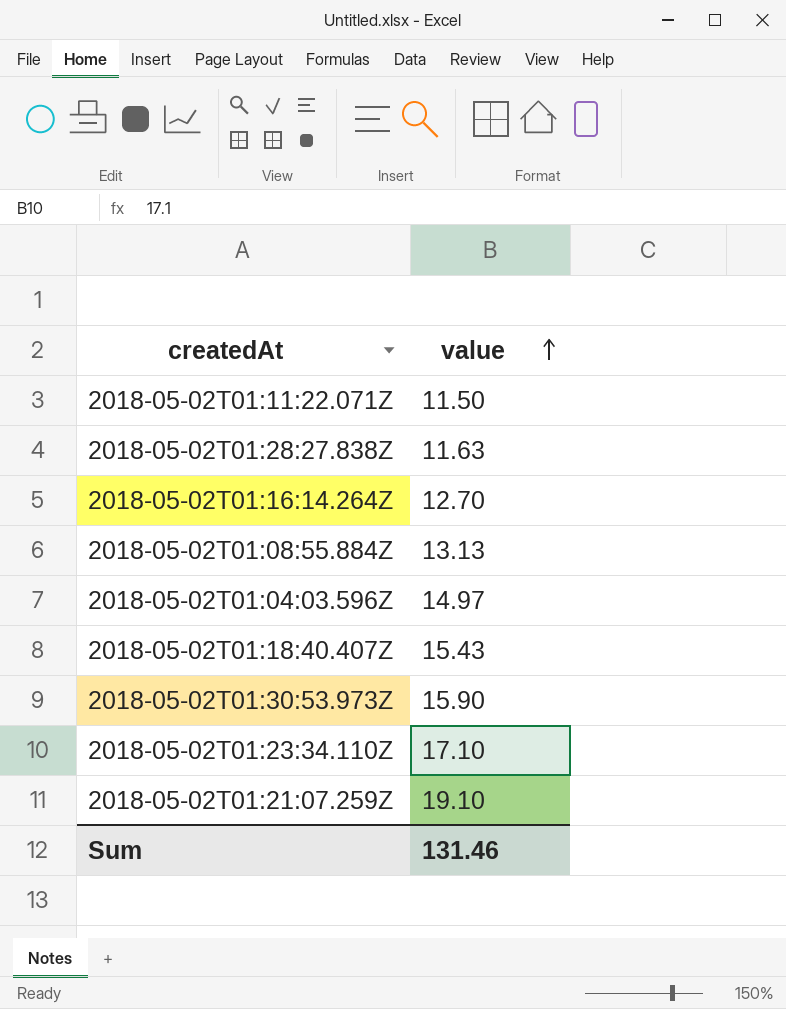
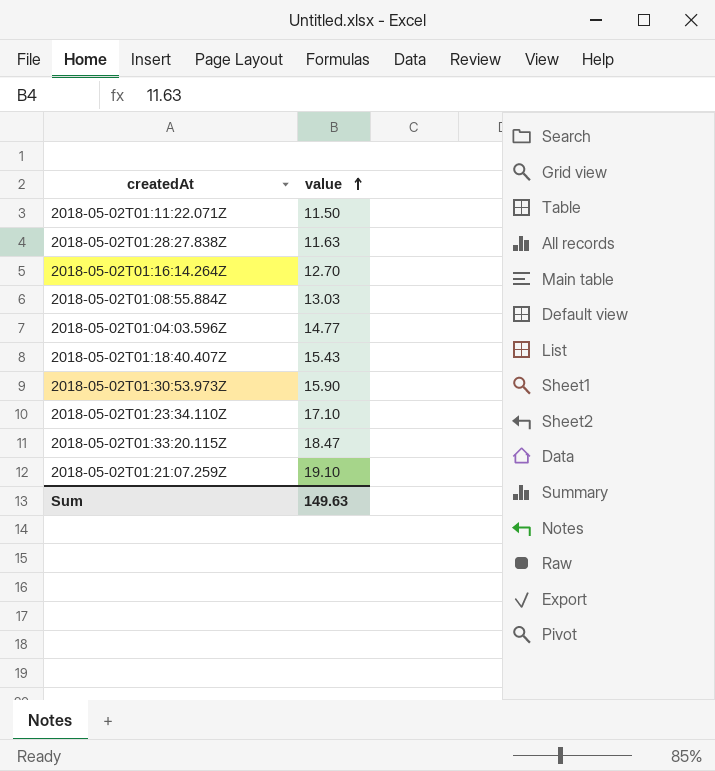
2018-05-02T01:08:55.884Z | value: 13.13 -> 13.03
2018-05-02T01:04:03.596Z | value: 14.97 -> 14.77
row 2018-05-02T01:33:20.115Z: none -> 18.47
Sum | value: 131.46 -> 149.63

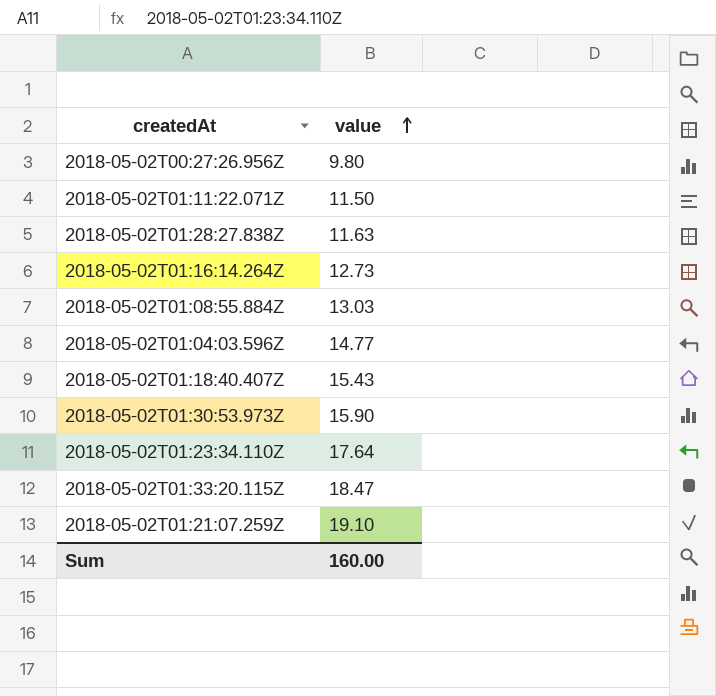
row 2018-05-02T00:27:26.956Z: none -> 9.80
2018-05-02T01:16:14.264Z | value: 12.70 -> 12.73
2018-05-02T01:23:34.110Z | value: 17.10 -> 17.64
Sum | value: 149.63 -> 160.00

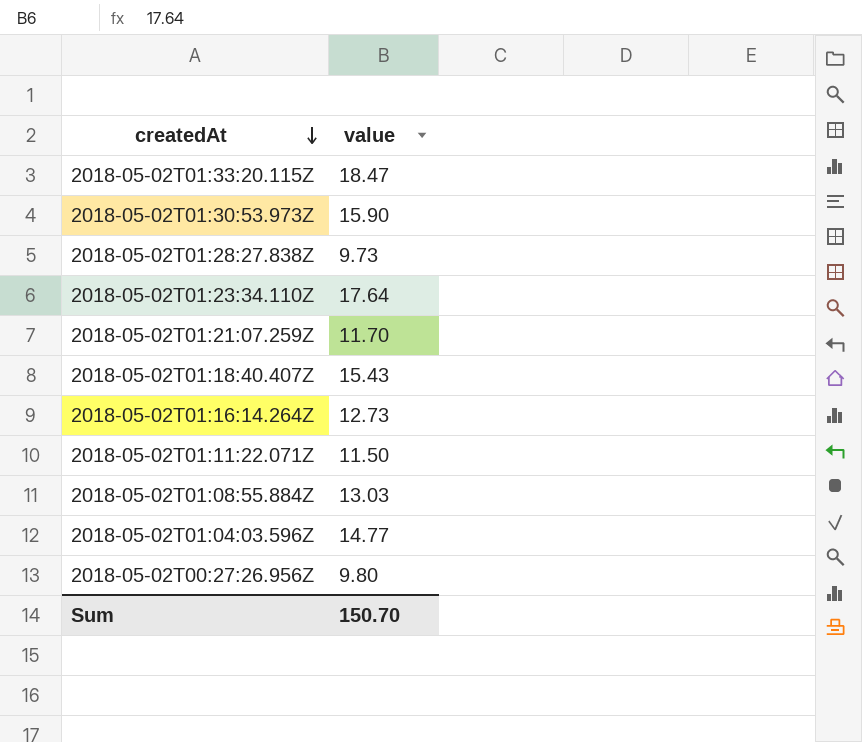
row order: value ascending -> createdAt descending
2018-05-02T01:28:27.838Z | value: 11.63 -> 9.73
2018-05-02T01:21:07.259Z | value: 19.10 -> 11.70
Sum | value: 160.00 -> 150.70

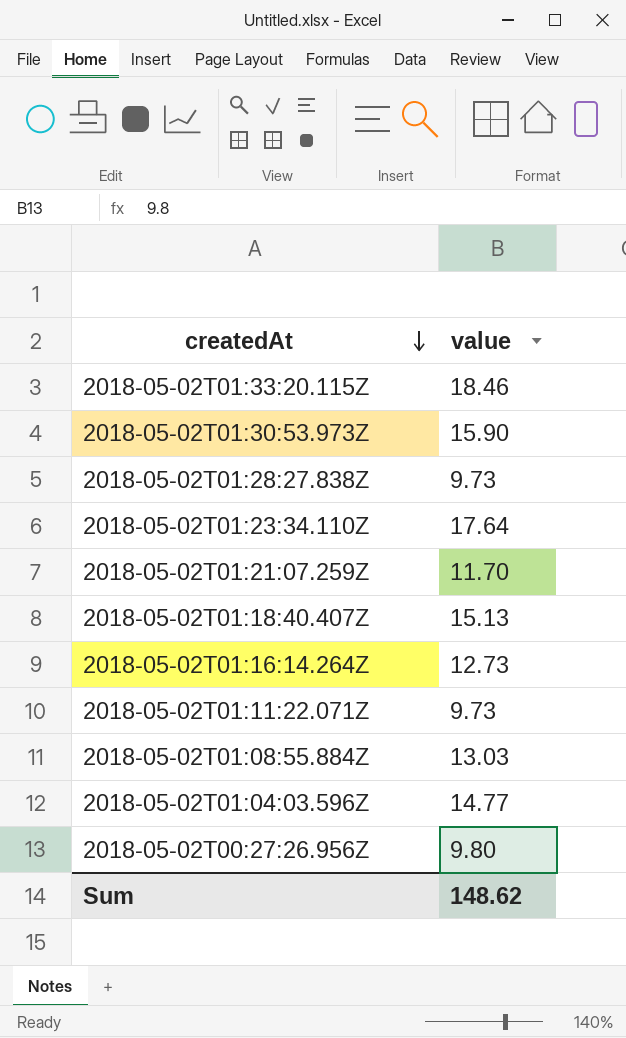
2018-05-02T01:33:20.115Z | value: 18.47 -> 18.46
2018-05-02T01:18:40.407Z | value: 15.43 -> 15.13
2018-05-02T01:11:22.071Z | value: 11.50 -> 9.73
Sum | value: 150.70 -> 148.62

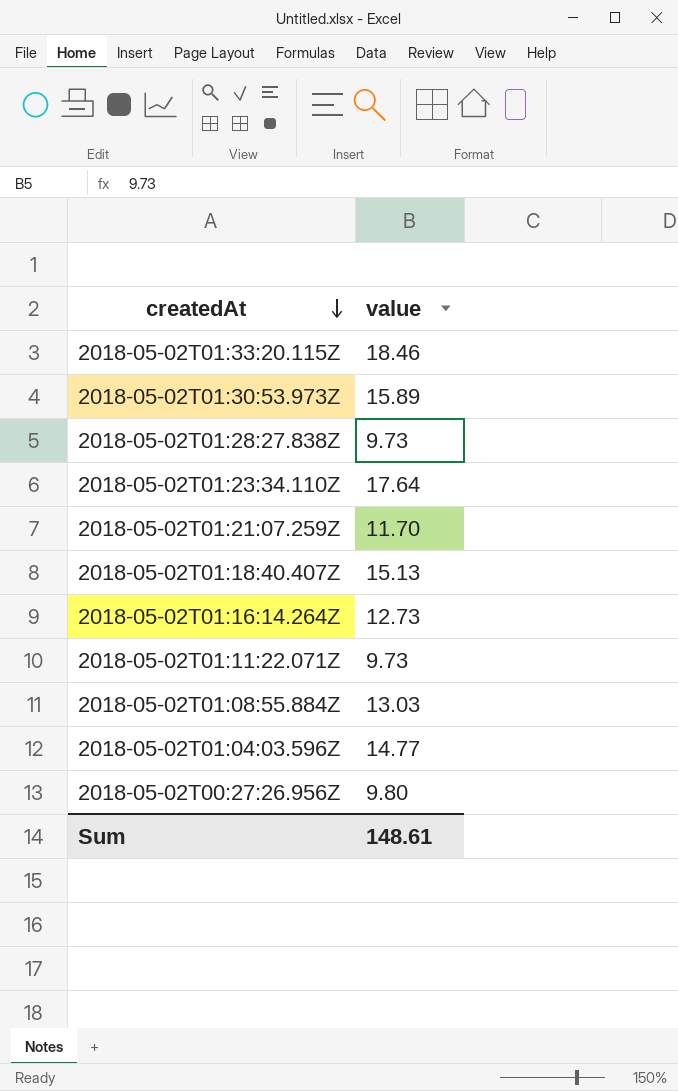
2018-05-02T01:30:53.973Z | value: 15.90 -> 15.89
Sum | value: 148.62 -> 148.61

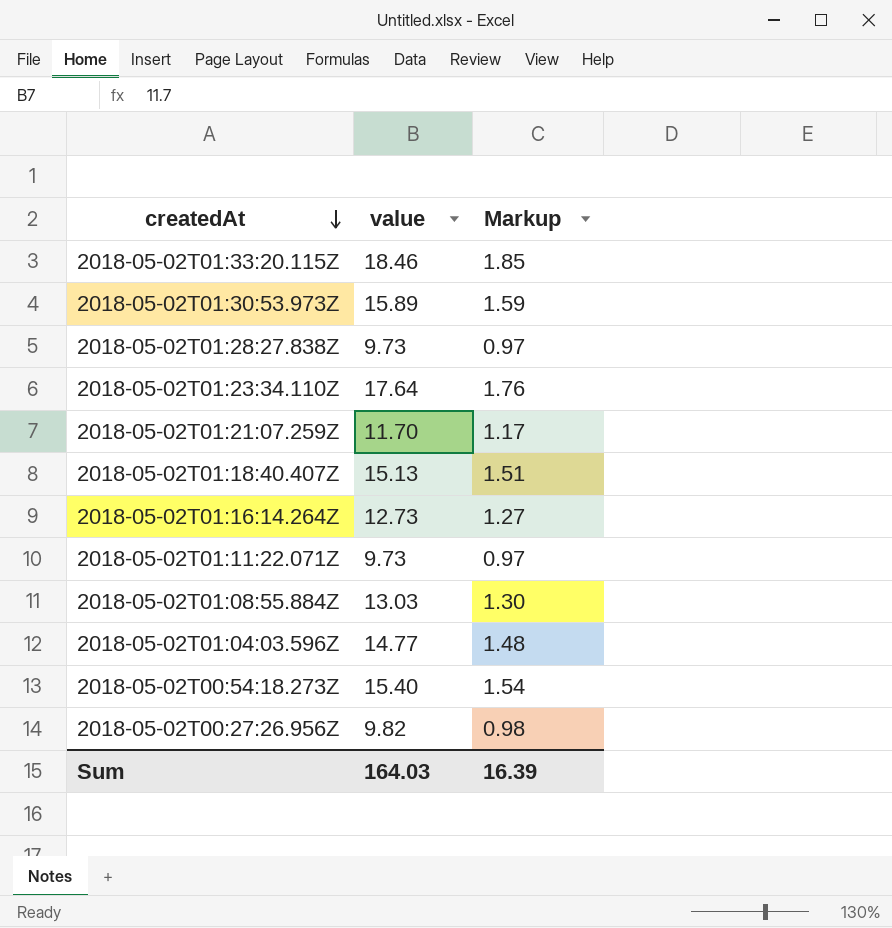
column Markup | formula: none -> [value] * 0.1
row 2018-05-02T00:54:18.273Z: none -> 15.40 | 1.54
2018-05-02T00:27:26.956Z | value: 9.80 -> 9.82
Sum | value: 148.61 -> 164.03

